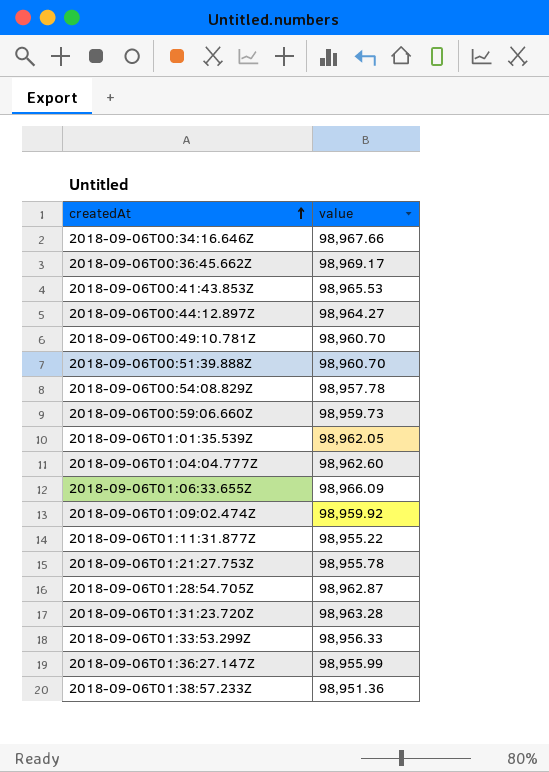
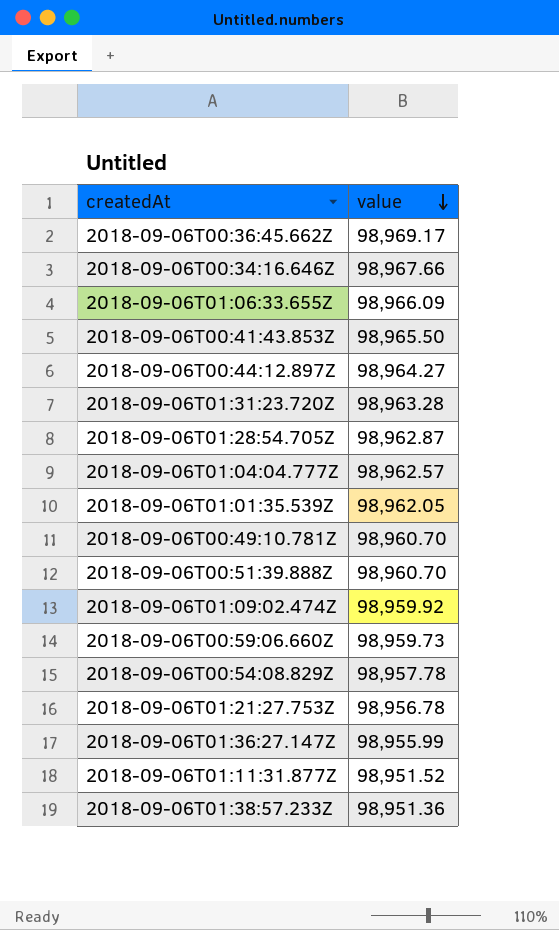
row order: createdAt ascending -> value descending
row 2018-09-06T01:33:53.299Z: 98,956.33 -> none
2018-09-06T00:41:43.853Z | value: 98,965.53 -> 98,965.50
2018-09-06T01:04:04.777Z | value: 98,962.60 -> 98,962.57
2018-09-06T01:21:27.753Z | value: 98,955.78 -> 98,956.78
2018-09-06T01:11:31.877Z | value: 98,955.22 -> 98,951.52

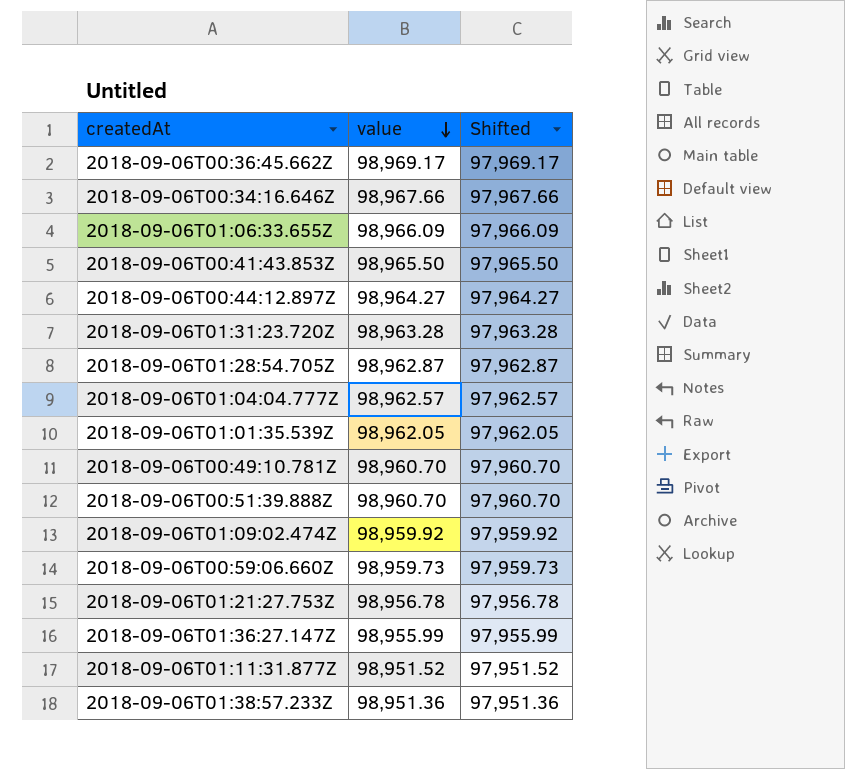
column Shifted | formula: none -> [value] - 1000
row 2018-09-06T00:54:08.829Z: 98,957.78 -> none

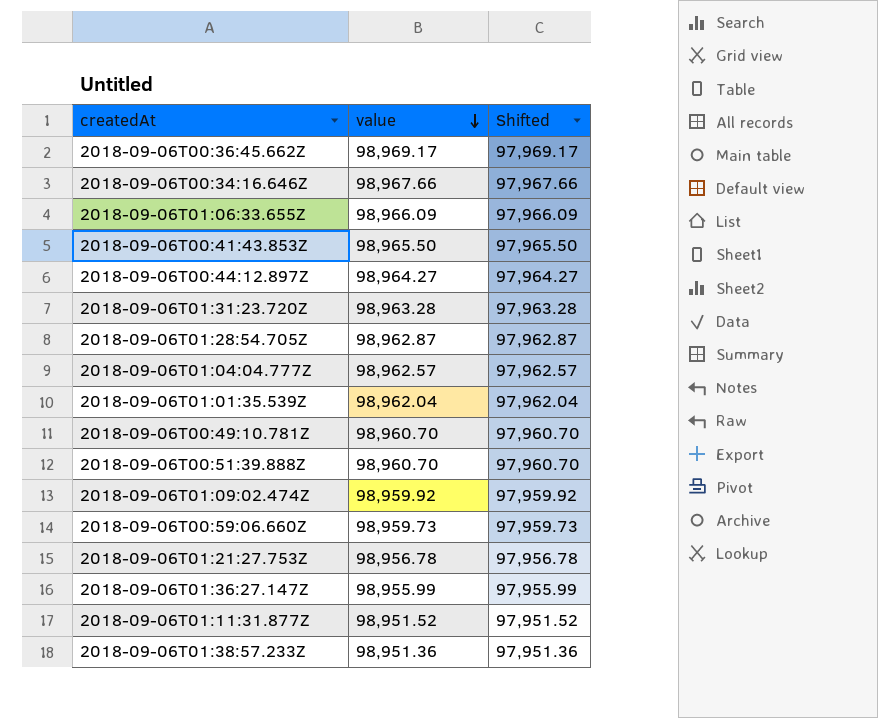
2018-09-06T01:01:35.539Z | value: 98,962.05 -> 98,962.04
2018-09-06T01:01:35.539Z | Shifted: 97,962.05 -> 97,962.04

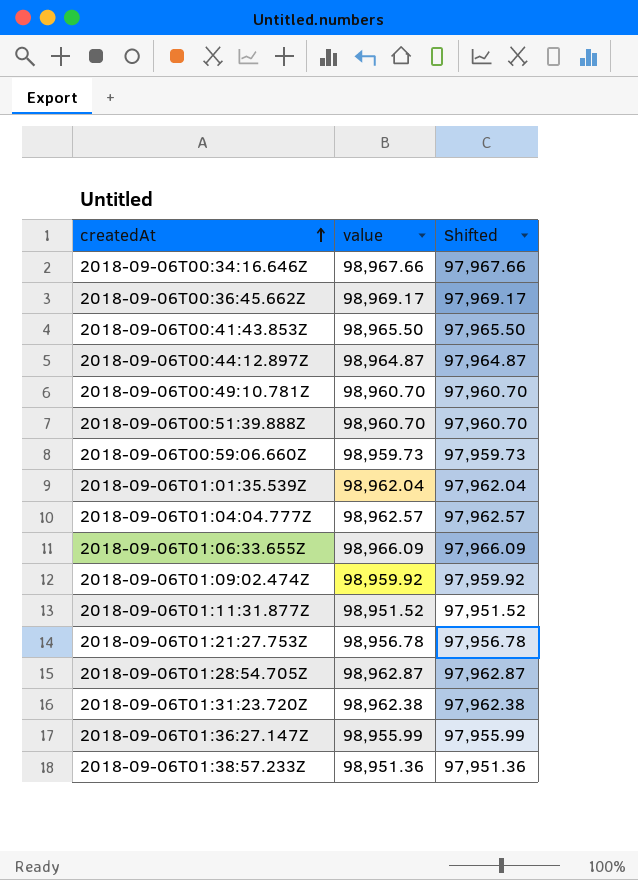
row order: value descending -> createdAt ascending
2018-09-06T00:44:12.897Z | value: 98,964.27 -> 98,964.87
2018-09-06T00:44:12.897Z | Shifted: 97,964.27 -> 97,964.87
2018-09-06T01:31:23.720Z | value: 98,963.28 -> 98,962.38
2018-09-06T01:31:23.720Z | Shifted: 97,963.28 -> 97,962.38

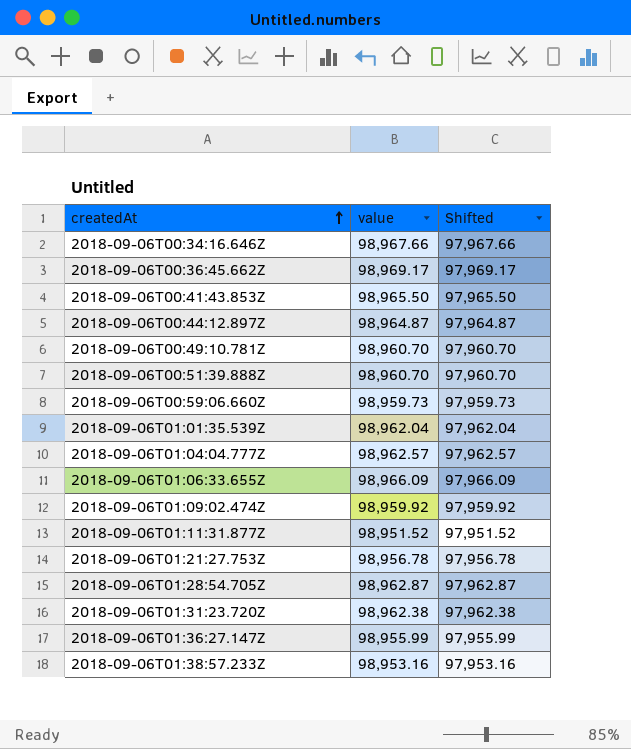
2018-09-06T01:38:57.233Z | value: 98,951.36 -> 98,953.16
2018-09-06T01:38:57.233Z | Shifted: 97,951.36 -> 97,953.16

